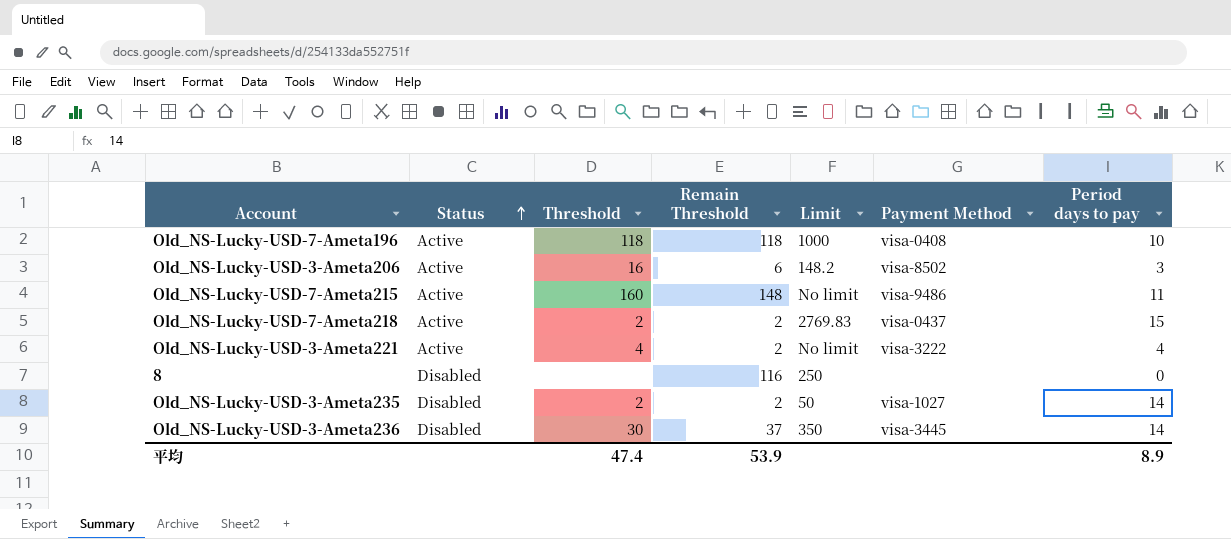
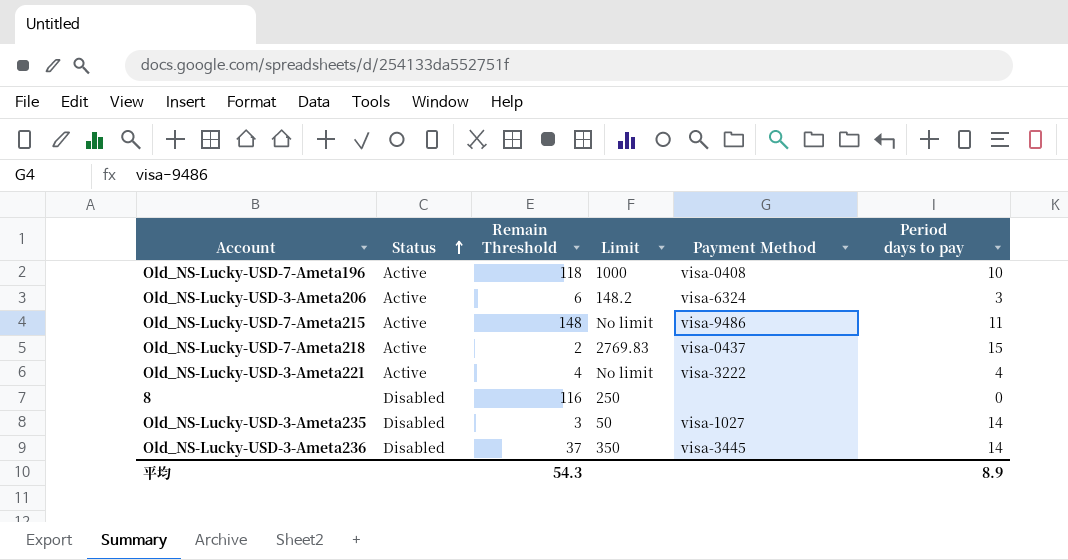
column Threshold | position: 3 -> none
Old_NS-Lucky-USD-3-Ameta206 | Payment Method: visa-8502 -> visa-6324
Old_NS-Lucky-USD-3-Ameta221 | Remain Threshold: 2 -> 4
Old_NS-Lucky-USD-3-Ameta235 | Remain Threshold: 2 -> 3
平均 | Remain Threshold: 53.9 -> 54.3

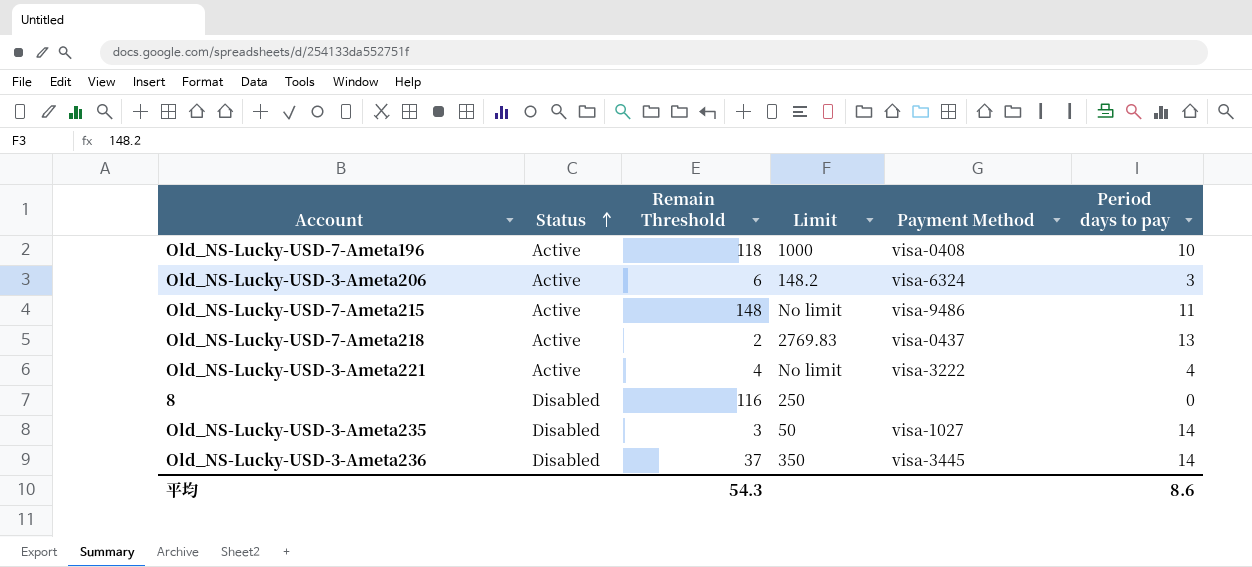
Old_NS-Lucky-USD-7-Ameta218 | Period days to pay: 15 -> 13
平均 | Period days to pay: 8.9 -> 8.6

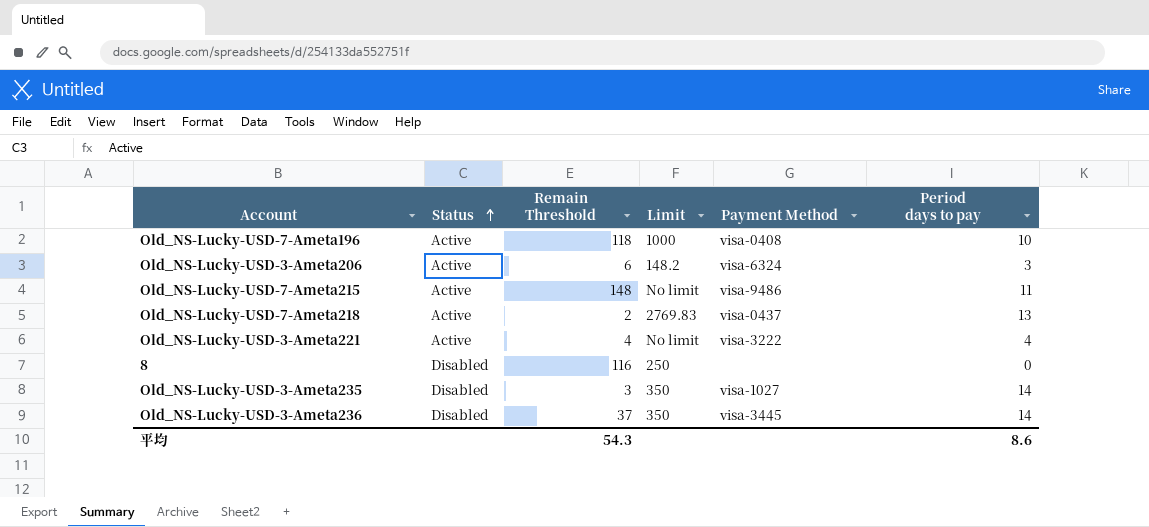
Old_NS-Lucky-USD-3-Ameta235 | Limit: 50 -> 350

